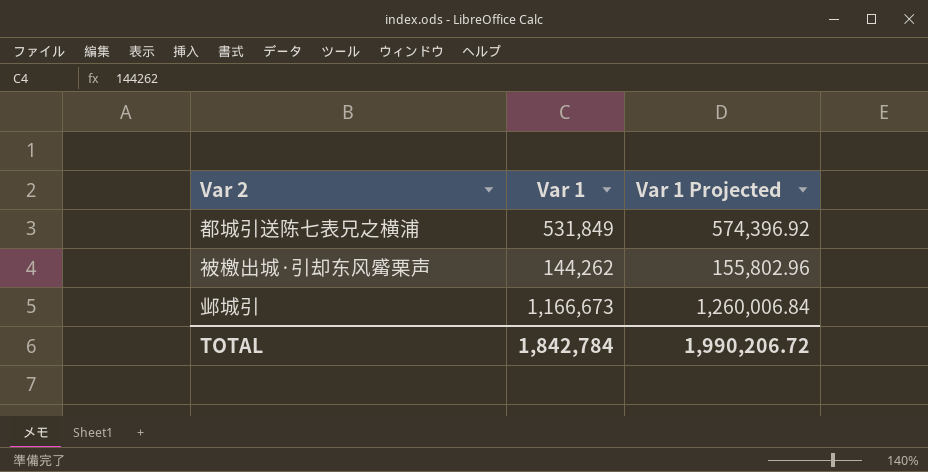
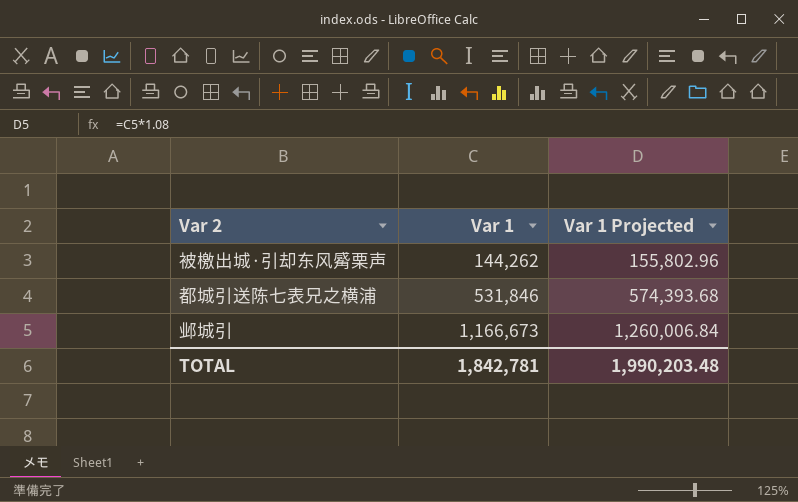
row order: none -> Var 1 ascending
都城引送陈七表兄之横浦 | Var 1: 531,849 -> 531,846
都城引送陈七表兄之横浦 | Var 1 Projected: 574,396.92 -> 574,393.68
TOTAL | Var 1: 1,842,784 -> 1,842,781
TOTAL | Var 1 Projected: 1,990,206.72 -> 1,990,203.48

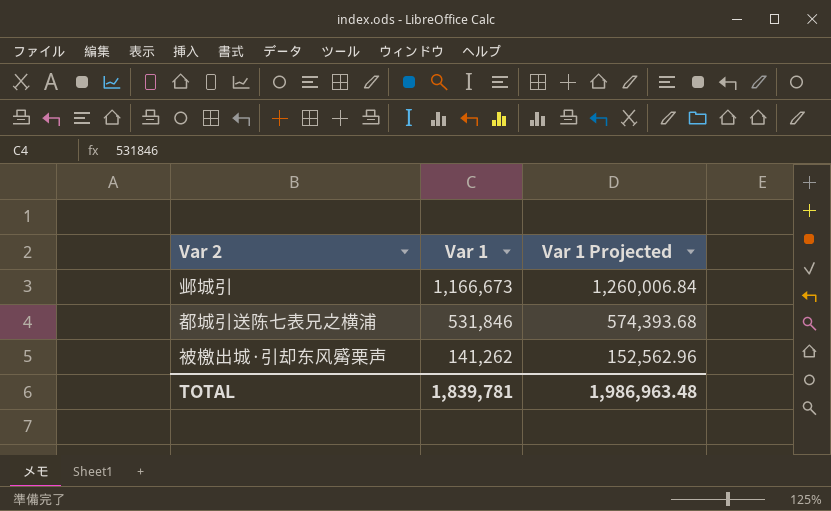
row order: Var 1 ascending -> Var 1 descending
被檄出城·引却东风觱栗声 | Var 1: 144,262 -> 141,262
被檄出城·引却东风觱栗声 | Var 1 Projected: 155,802.96 -> 152,562.96
TOTAL | Var 1: 1,842,781 -> 1,839,781
TOTAL | Var 1 Projected: 1,990,203.48 -> 1,986,963.48

